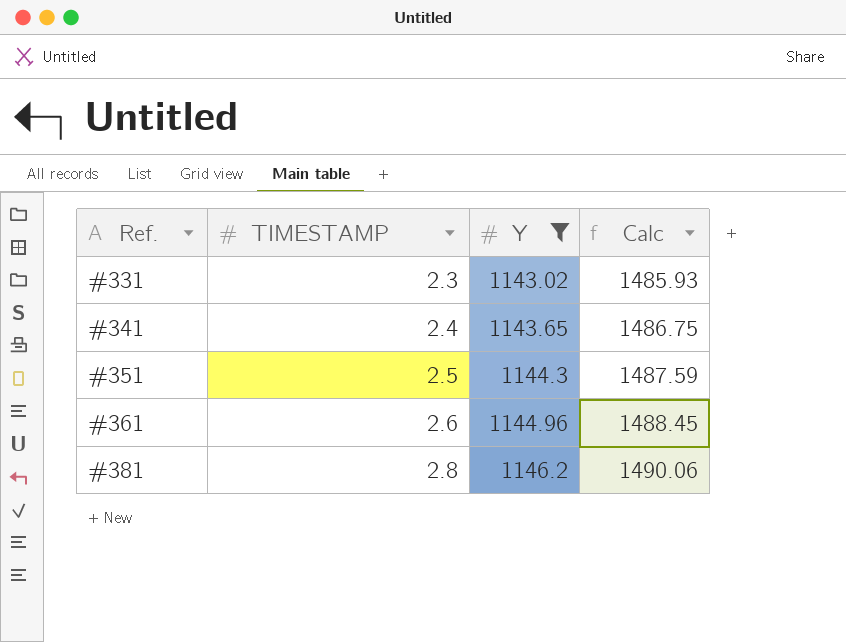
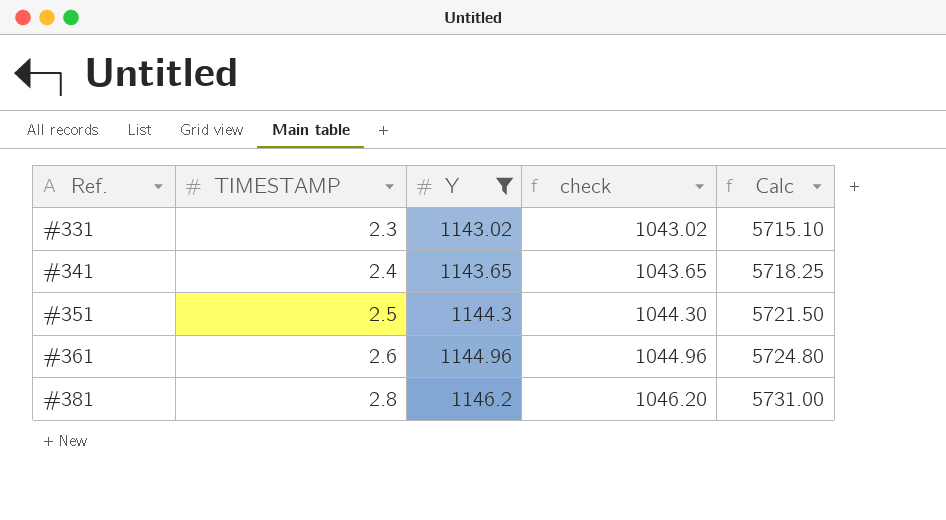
column check | formula: none -> [Y] - 100
column Calc | formula: [Y] * 1.3 -> [Y] * 5

